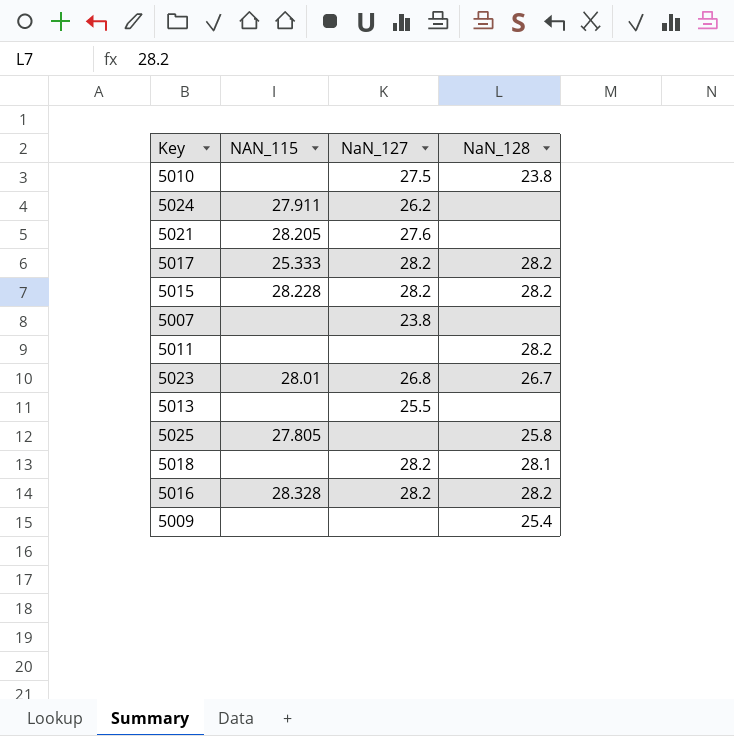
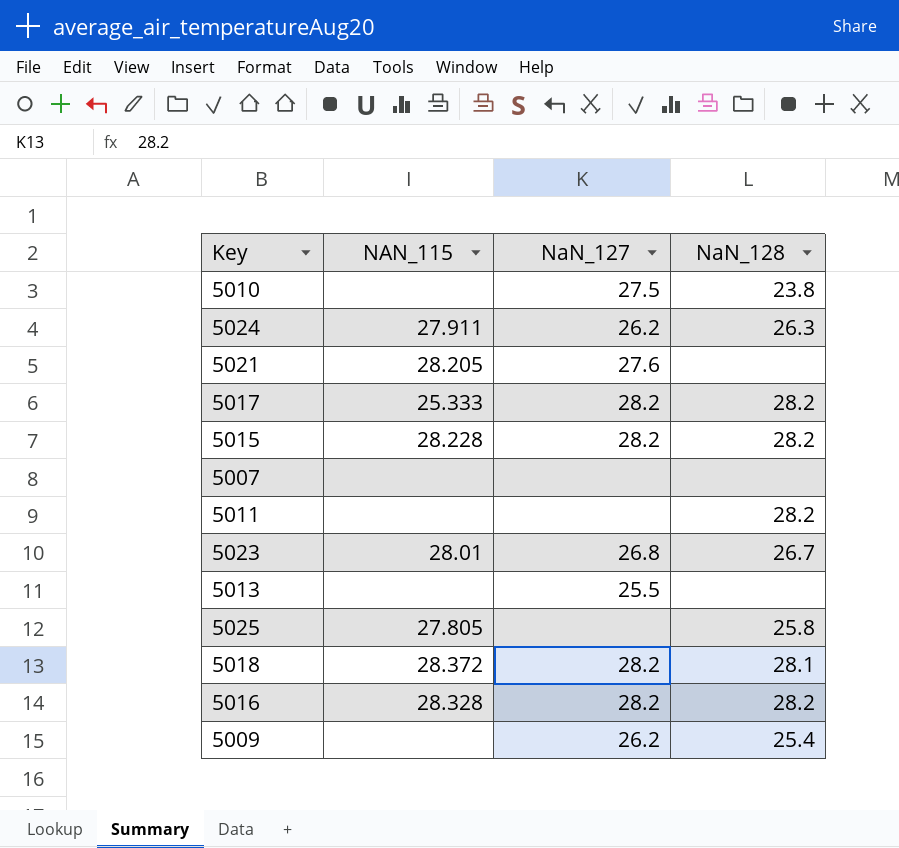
5024 | NaN_128: none -> 26.3
5007 | NaN_127: 23.8 -> none
5018 | NAN_115: none -> 28.372
5009 | NaN_127: none -> 26.2

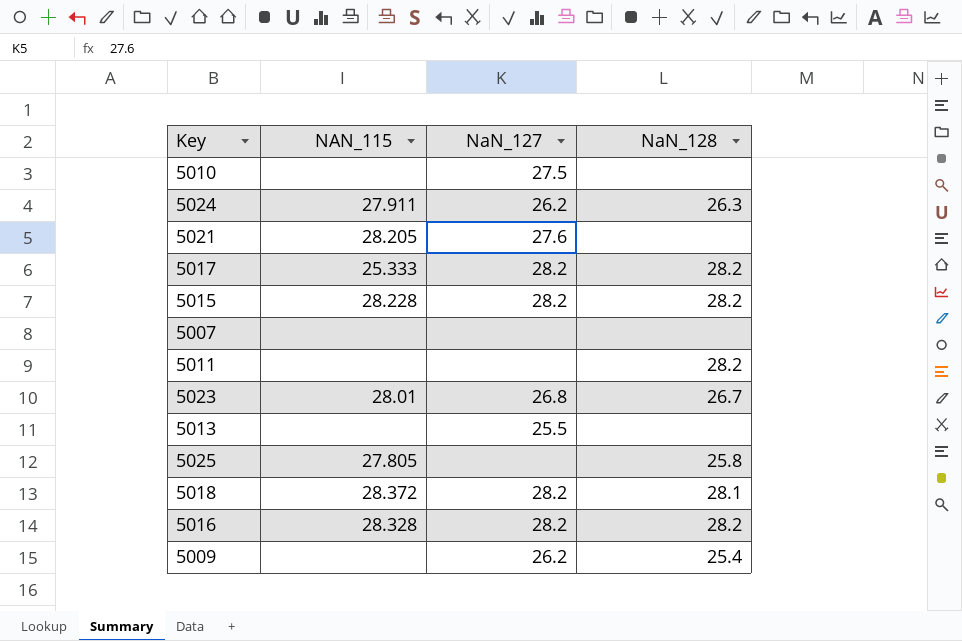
5010 | NaN_128: 23.8 -> none

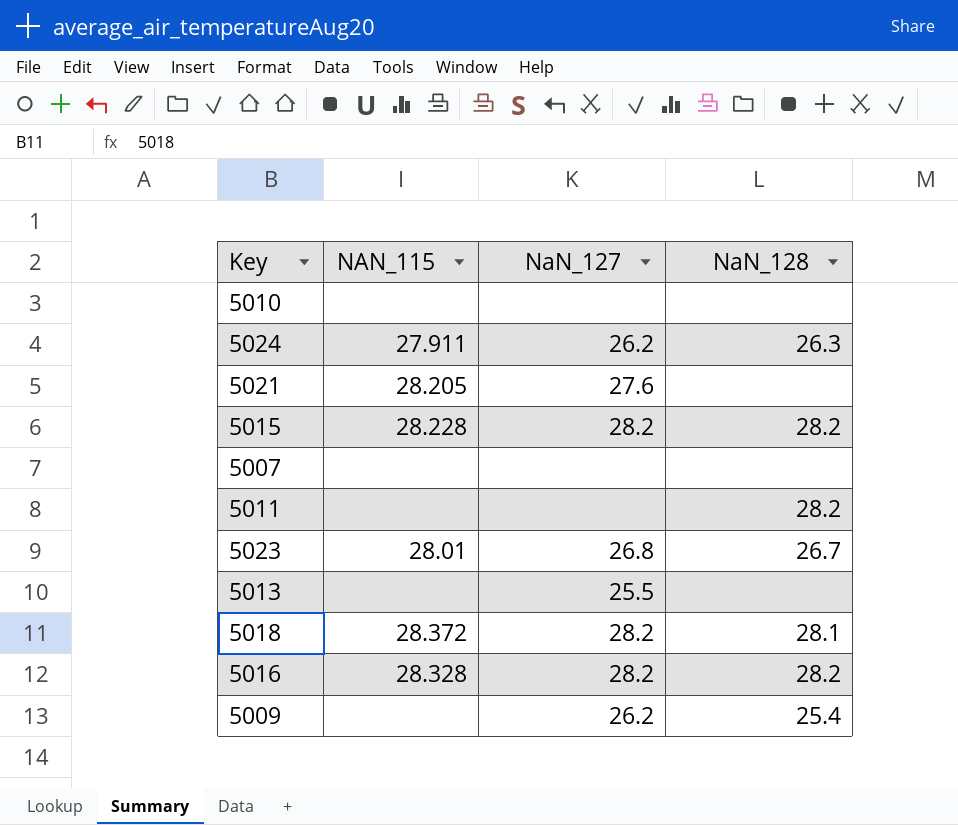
row 5017: 25.333 | 28.2 | 28.2 -> none
row 5025: 27.805 | none | 25.8 -> none
5010 | NaN_127: 27.5 -> none

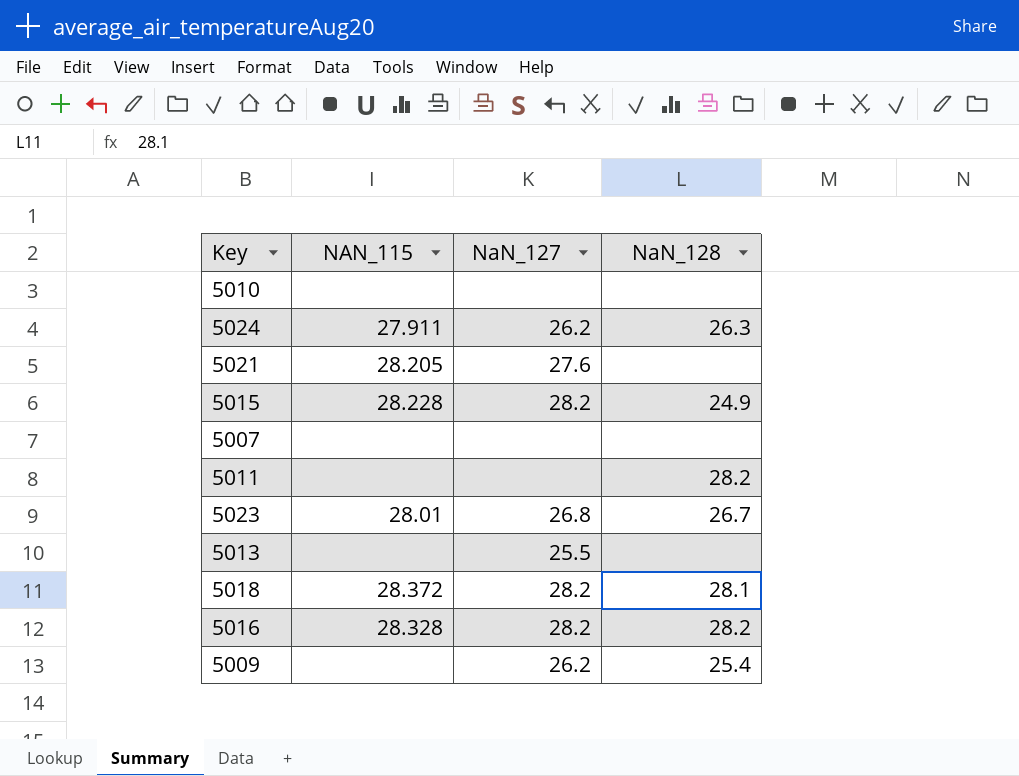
5015 | NaN_128: 28.2 -> 24.9

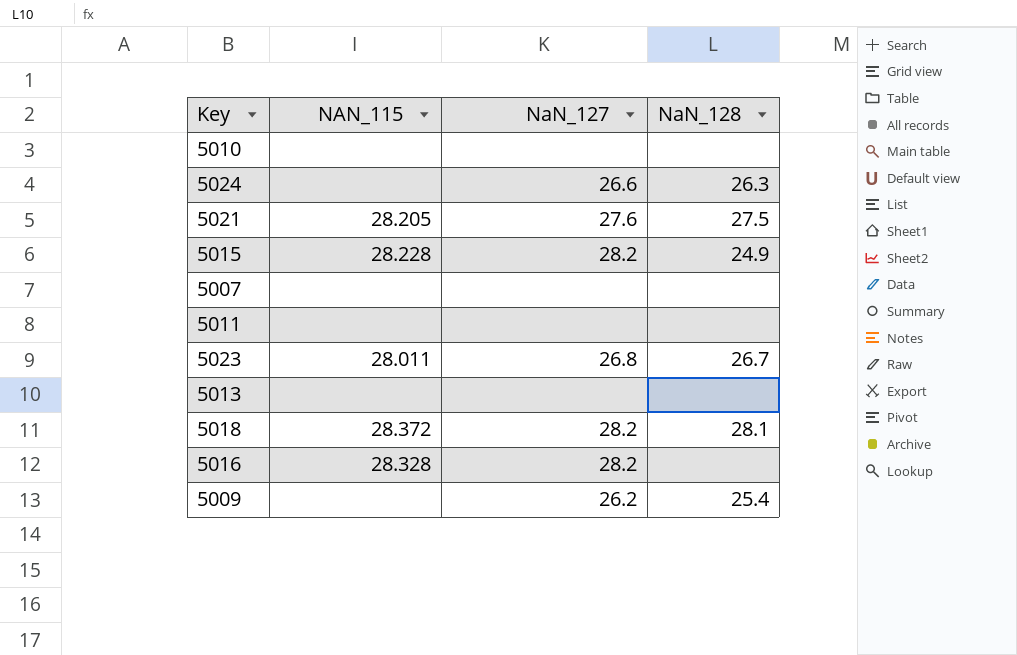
5024 | NAN_115: 27.911 -> none
5024 | NaN_127: 26.2 -> 26.6
5021 | NaN_128: none -> 27.5
5011 | NaN_128: 28.2 -> none
5023 | NAN_115: 28.01 -> 28.011
5013 | NaN_127: 25.5 -> none
5016 | NaN_128: 28.2 -> none

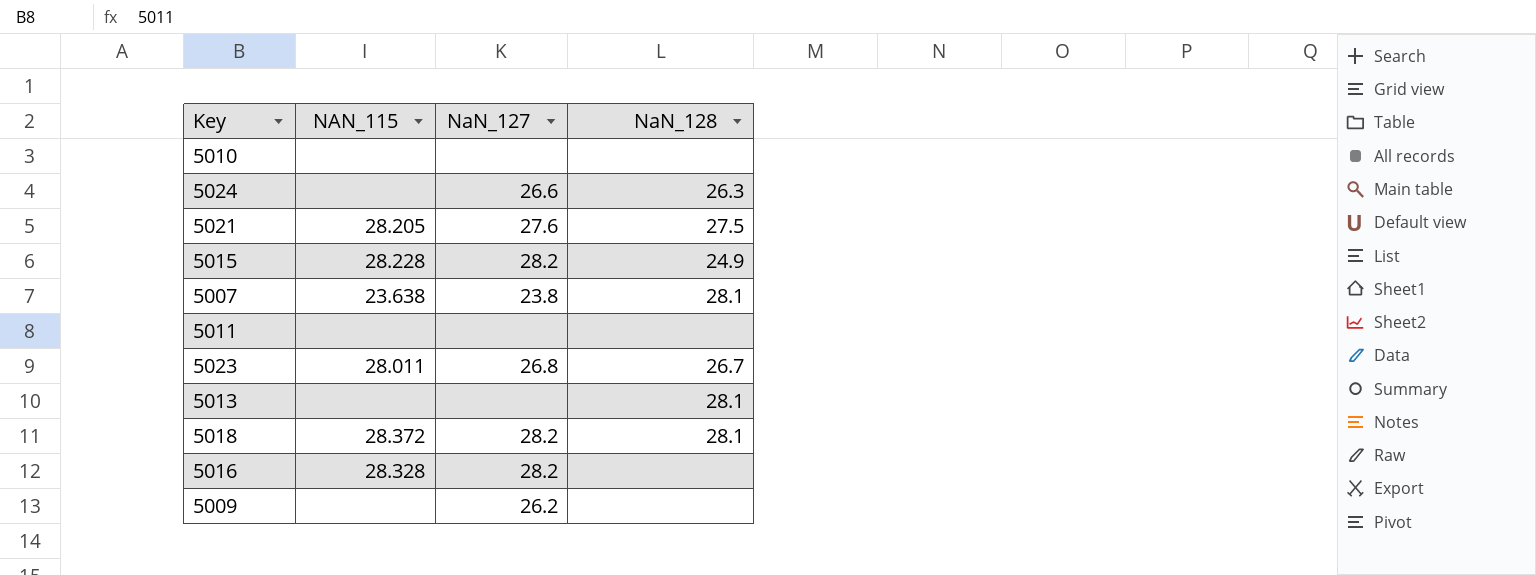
5007 | NAN_115: none -> 23.638
5007 | NaN_127: none -> 23.8
5007 | NaN_128: none -> 28.1
5013 | NaN_128: none -> 28.1
5009 | NaN_128: 25.4 -> none

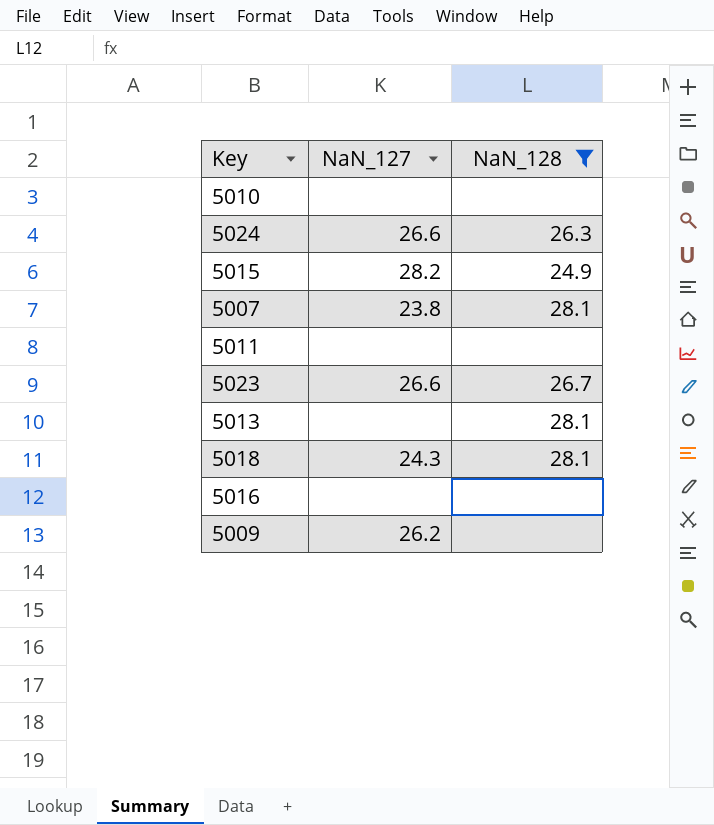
filter: none -> NaN_128 != 27.5
column NAN_115 | position: 2 -> none
5023 | NaN_127: 26.8 -> 26.6
5018 | NaN_127: 28.2 -> 24.3
5016 | NaN_127: 28.2 -> none

